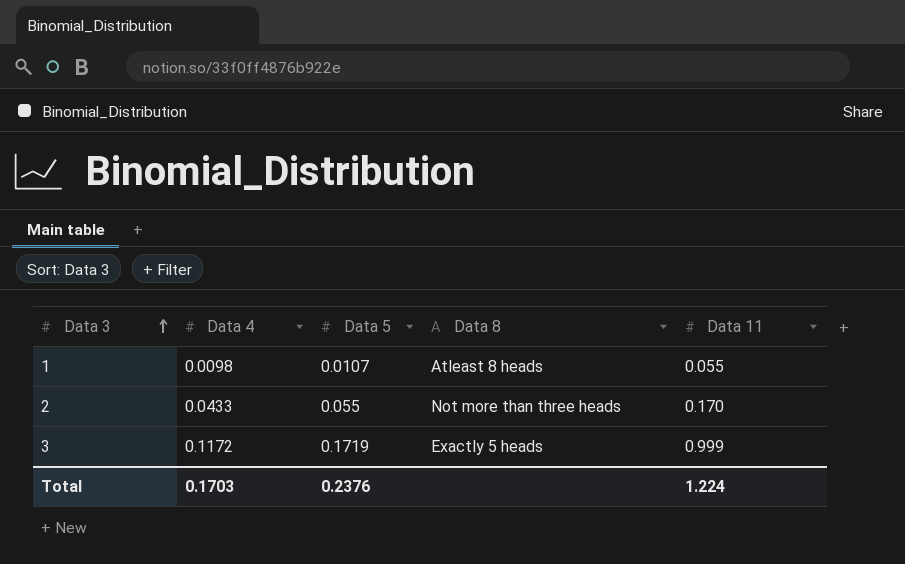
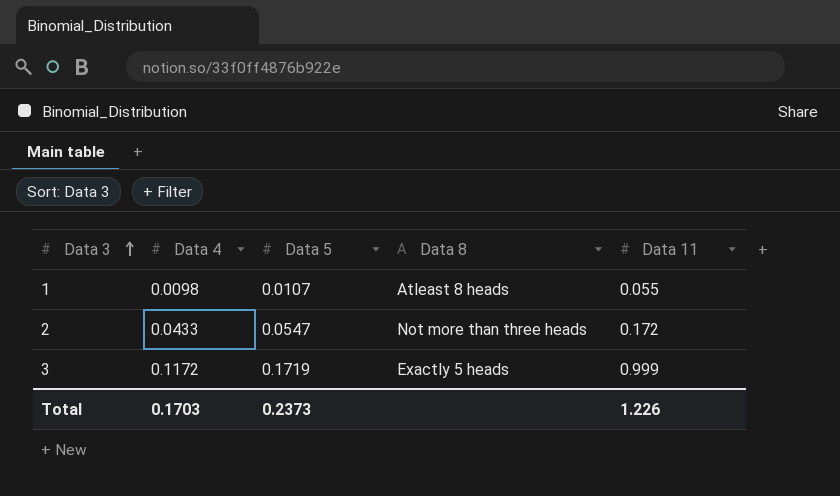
2 | Data 5: 0.055 -> 0.0547
2 | Data 11: 0.170 -> 0.172
Total | Data 5: 0.2376 -> 0.2373
Total | Data 11: 1.224 -> 1.226

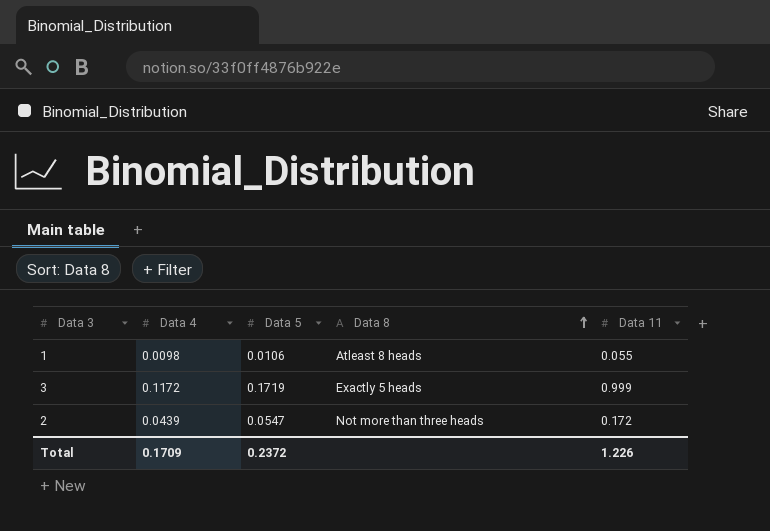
row order: Data 3 ascending -> Data 8 ascending
1 | Data 5: 0.0107 -> 0.0106
2 | Data 4: 0.0433 -> 0.0439
Total | Data 4: 0.1703 -> 0.1709
Total | Data 5: 0.2373 -> 0.2372

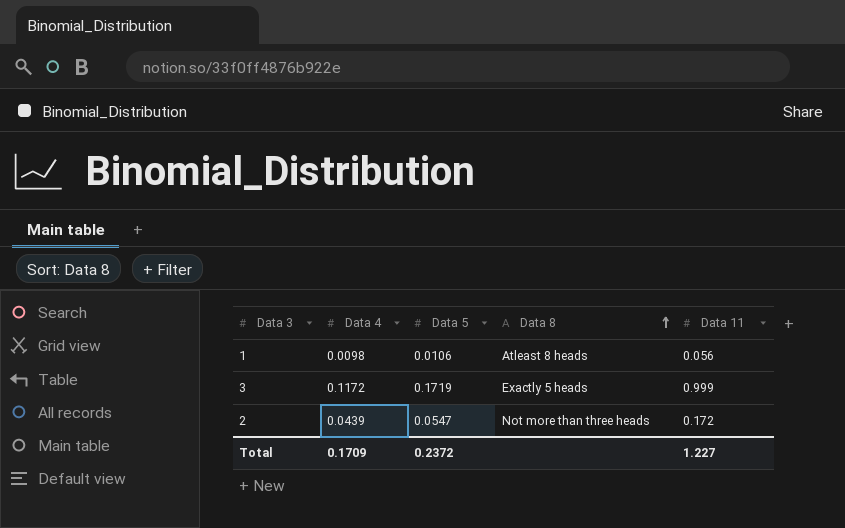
1 | Data 11: 0.055 -> 0.056
Total | Data 11: 1.226 -> 1.227

